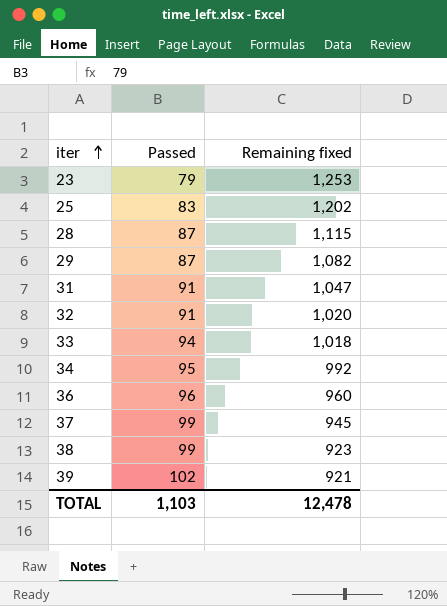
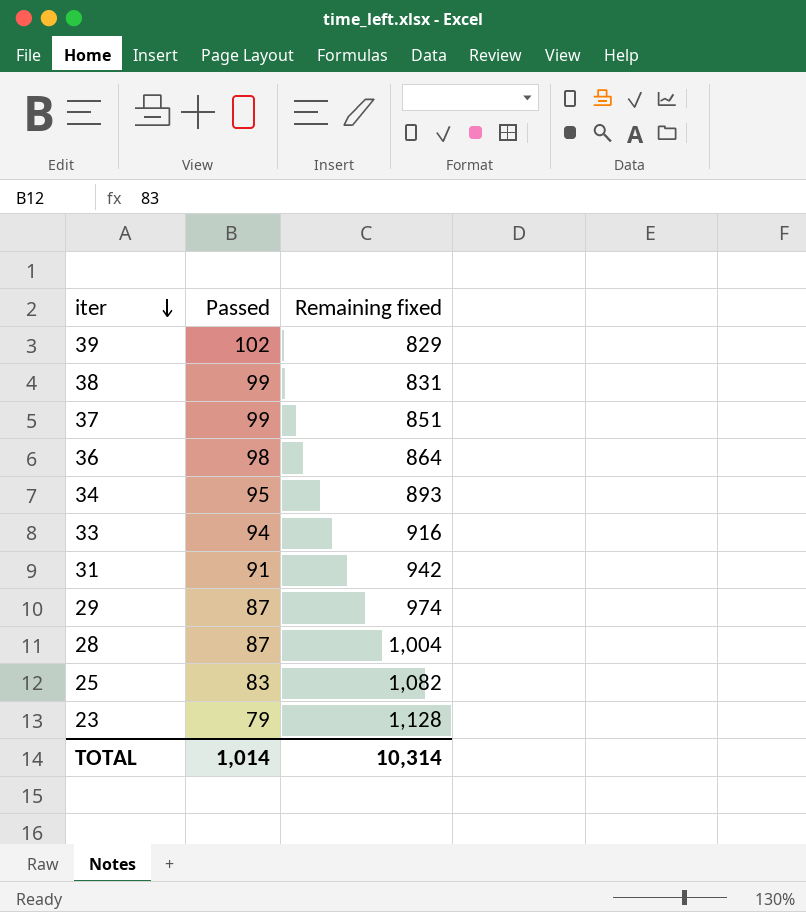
row order: iter ascending -> iter descending
row 32: 91 | 1,020 -> none
39 | Remaining fixed: 921 -> 829
38 | Remaining fixed: 923 -> 831
37 | Remaining fixed: 945 -> 851
36 | Passed: 96 -> 98
36 | Remaining fixed: 960 -> 864
34 | Remaining fixed: 992 -> 893
33 | Remaining fixed: 1,018 -> 916
31 | Remaining fixed: 1,047 -> 942
29 | Remaining fixed: 1,082 -> 974
28 | Remaining fixed: 1,115 -> 1,004
25 | Remaining fixed: 1,202 -> 1,082
23 | Remaining fixed: 1,253 -> 1,128
TOTAL | Passed: 1,103 -> 1,014
TOTAL | Remaining fixed: 12,478 -> 10,314

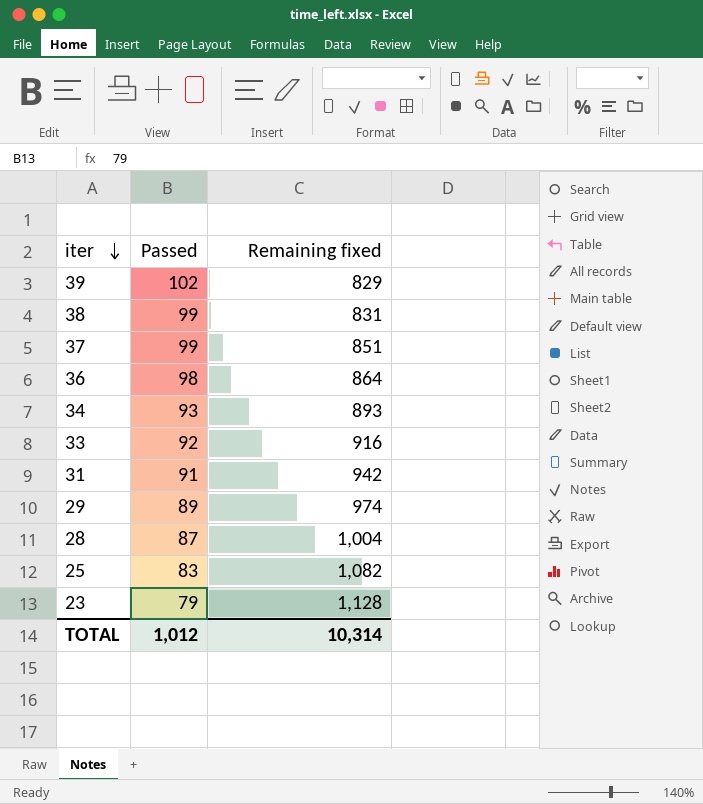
34 | Passed: 95 -> 93
33 | Passed: 94 -> 92
29 | Passed: 87 -> 89
TOTAL | Passed: 1,014 -> 1,012

